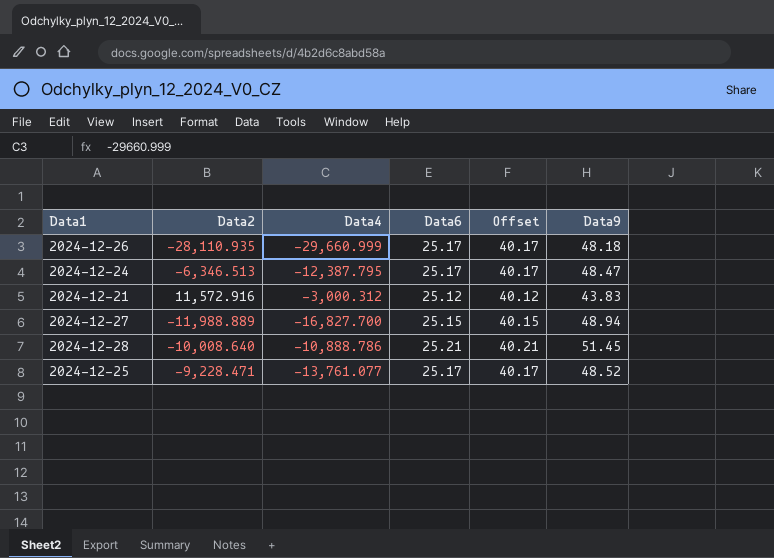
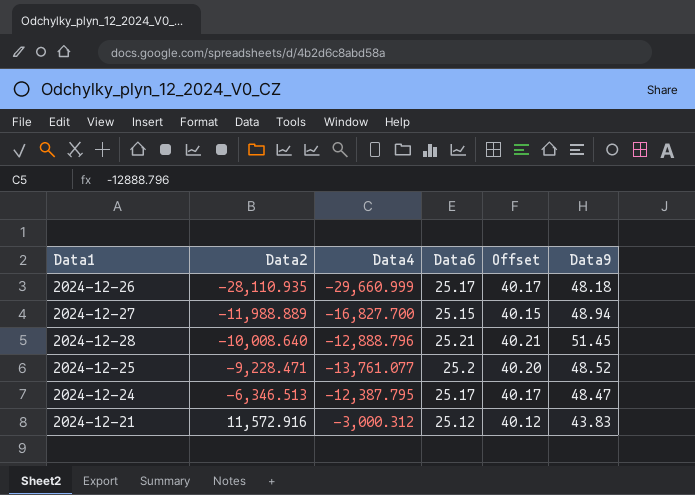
row order: none -> Data2 ascending
2024-12-28 | Data4: -10,888.786 -> -12,888.796
2024-12-25 | Data6: 25.17 -> 25.2
2024-12-25 | Offset: 40.17 -> 40.20

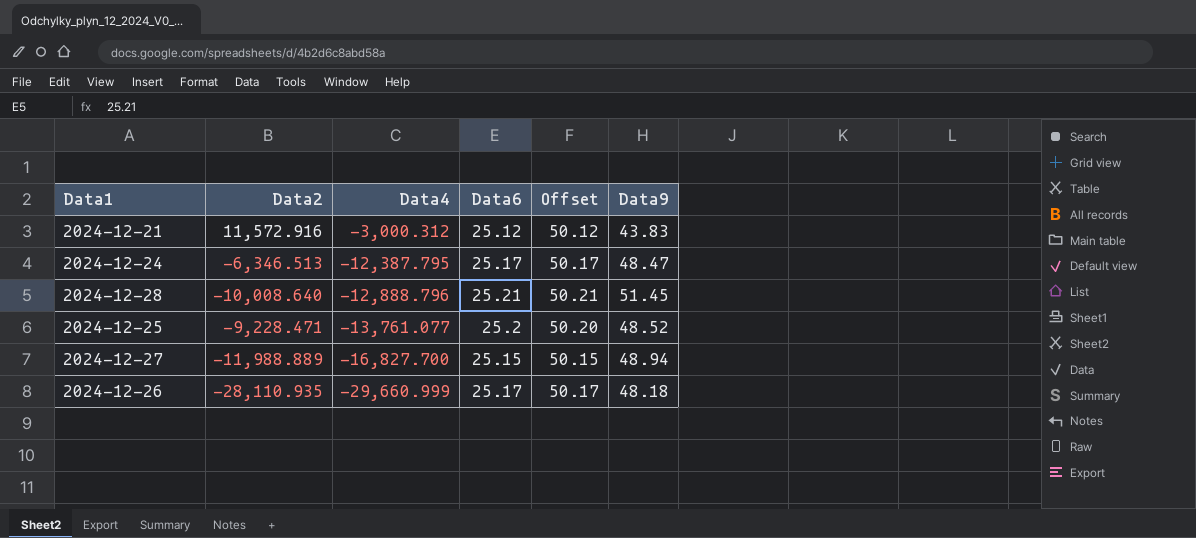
row order: Data2 ascending -> Data4 descending
column Offset | formula: [Data6] + 15 -> [Data6] + 25

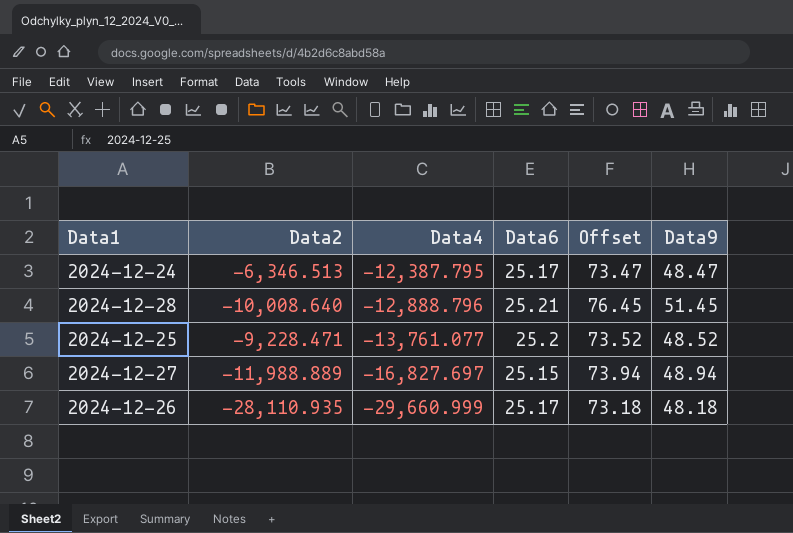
column Offset | formula: [Data6] + 25 -> [Data9] + 25
row 2024-12-21: 11,572.916 | -3,000.312 | 25.12 | 50.12 | 43.83 -> none
2024-12-27 | Data4: -16,827.700 -> -16,827.697

